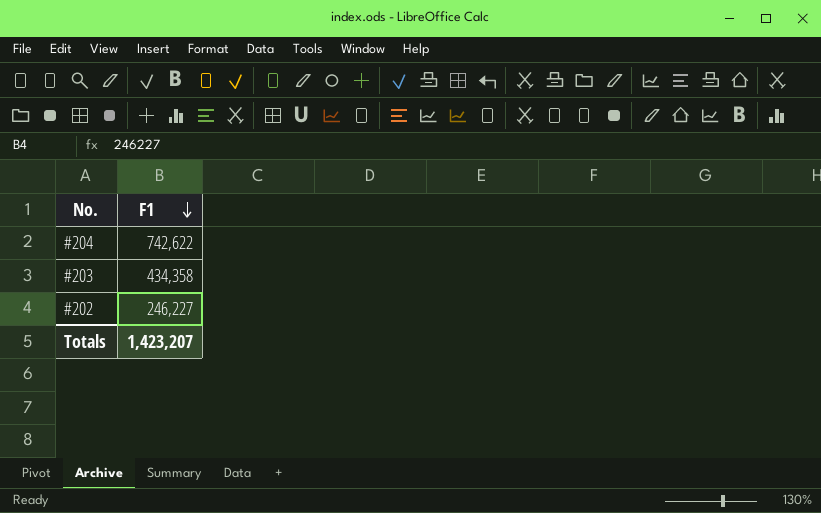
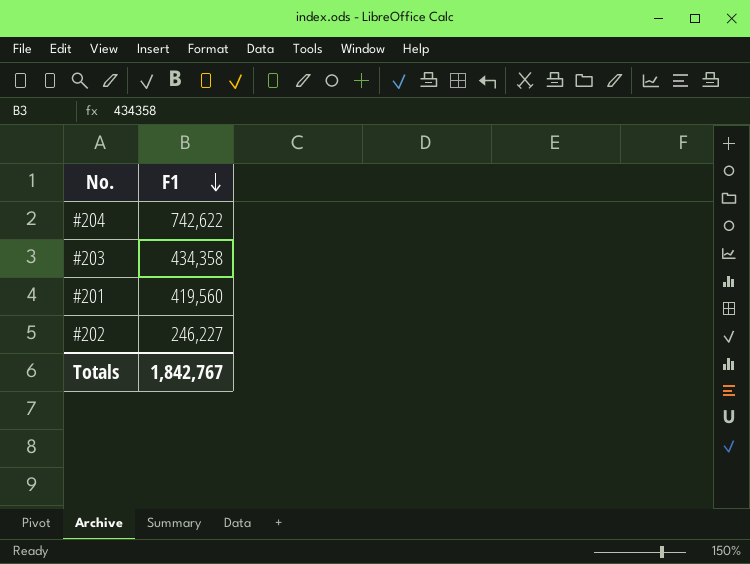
row #201: none -> 419,560
Totals | F1: 1,423,207 -> 1,842,767

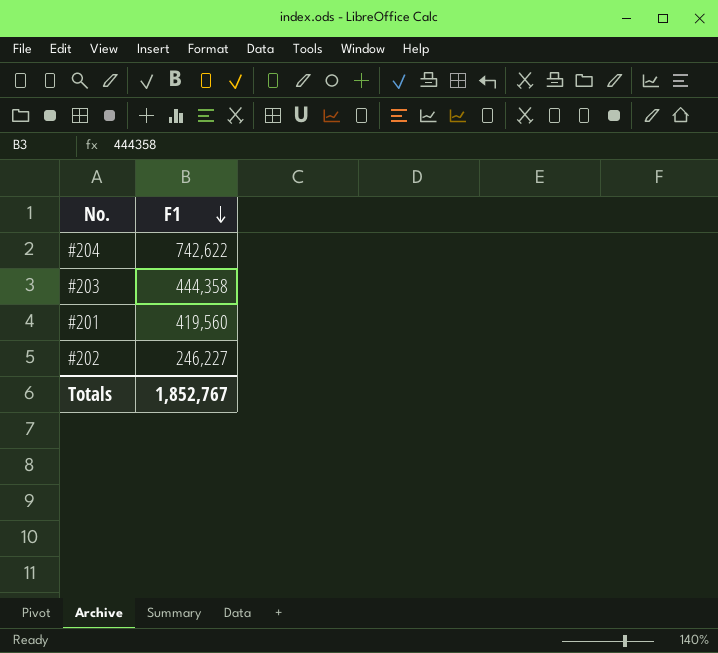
#203 | F1: 434,358 -> 444,358
Totals | F1: 1,842,767 -> 1,852,767

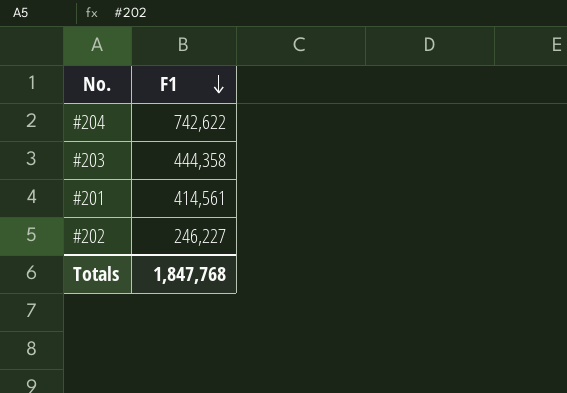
#201 | F1: 419,560 -> 414,561
Totals | F1: 1,852,767 -> 1,847,768

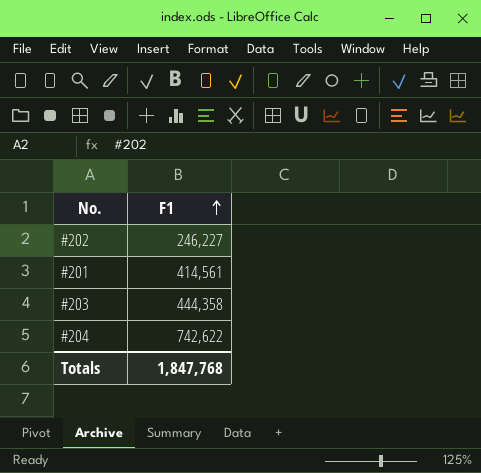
row order: F1 descending -> F1 ascending

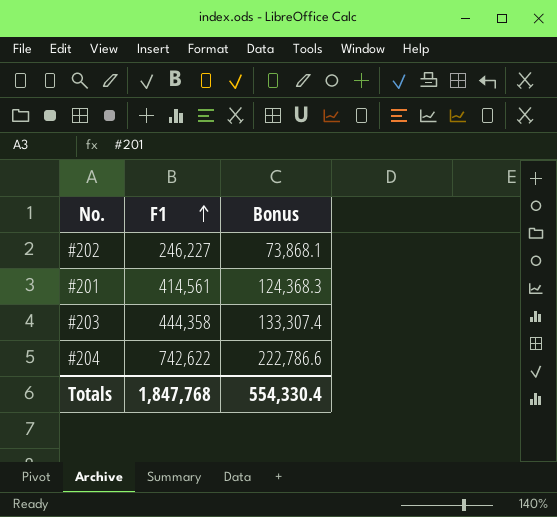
column Bonus | formula: none -> [F1] * 0.3

